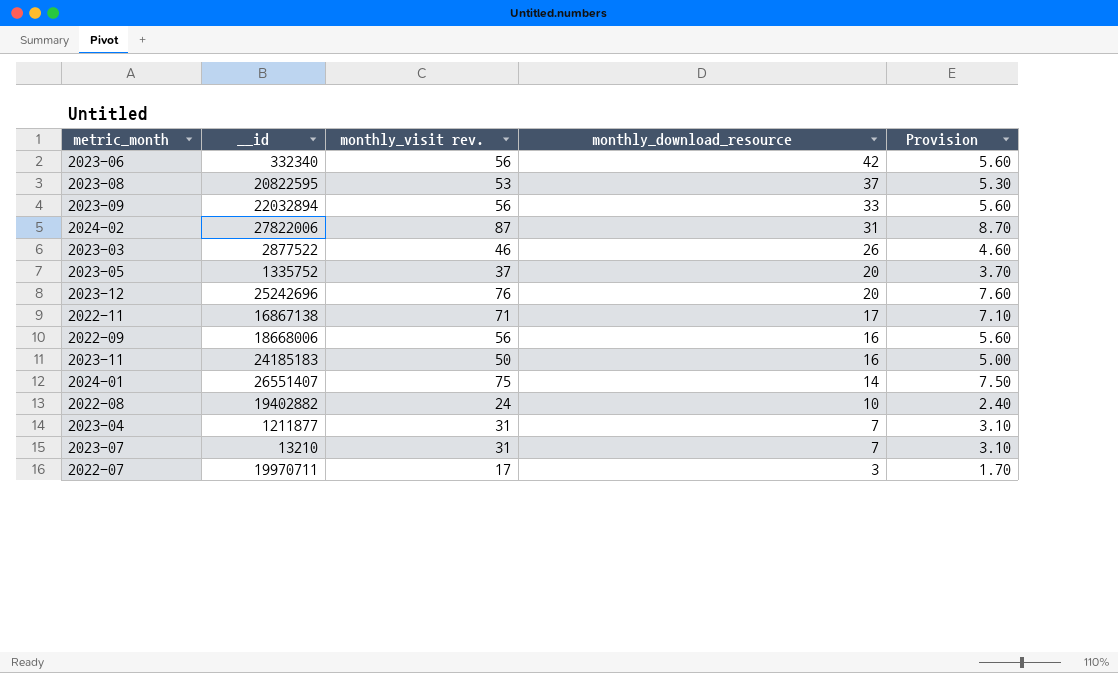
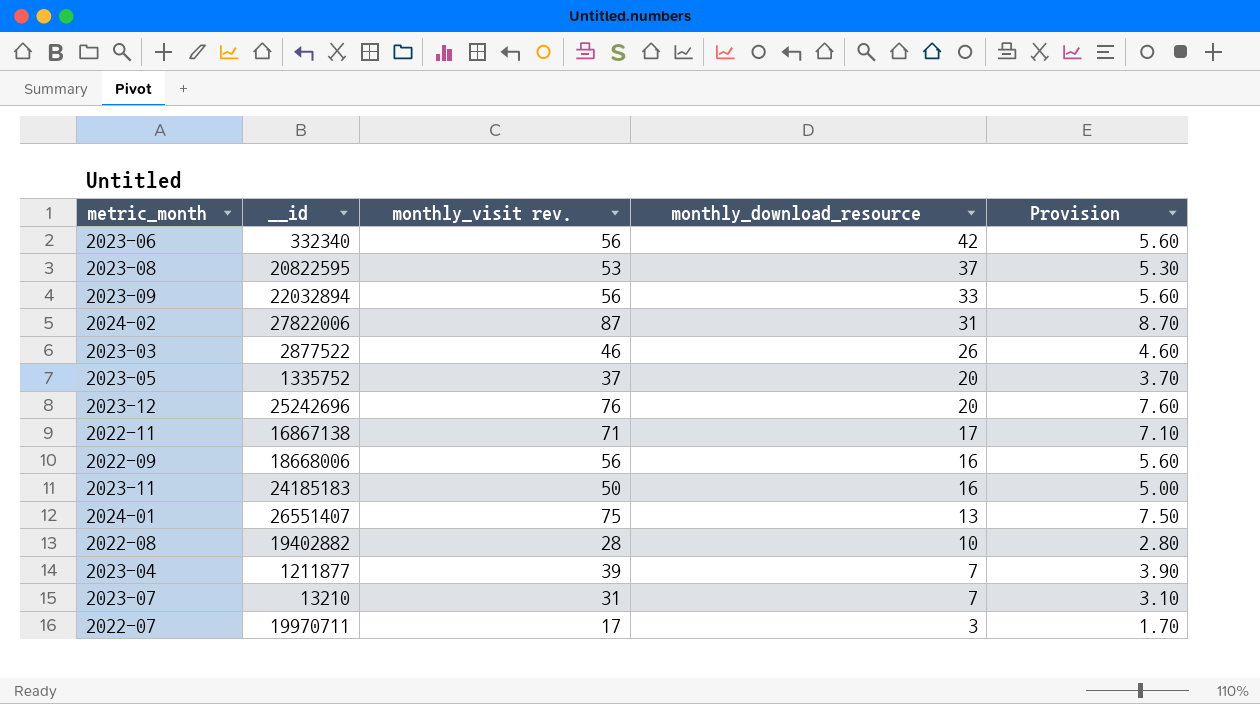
2024-01 | monthly_download_resource: 14 -> 13
2022-08 | monthly_visit rev.: 24 -> 28
2022-08 | Provision: 2.40 -> 2.80
2023-04 | monthly_visit rev.: 31 -> 39
2023-04 | Provision: 3.10 -> 3.90

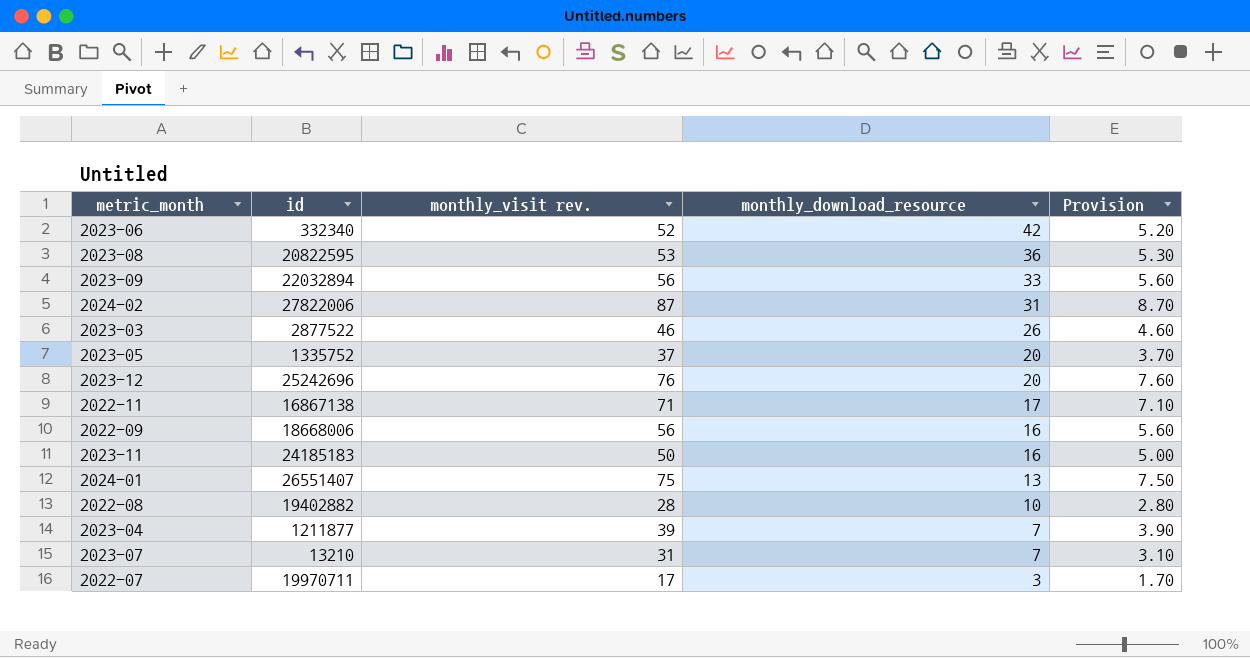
column name: __id -> id
2023-06 | monthly_visit rev.: 56 -> 52
2023-06 | Provision: 5.60 -> 5.20
2023-08 | monthly_download_resource: 37 -> 36

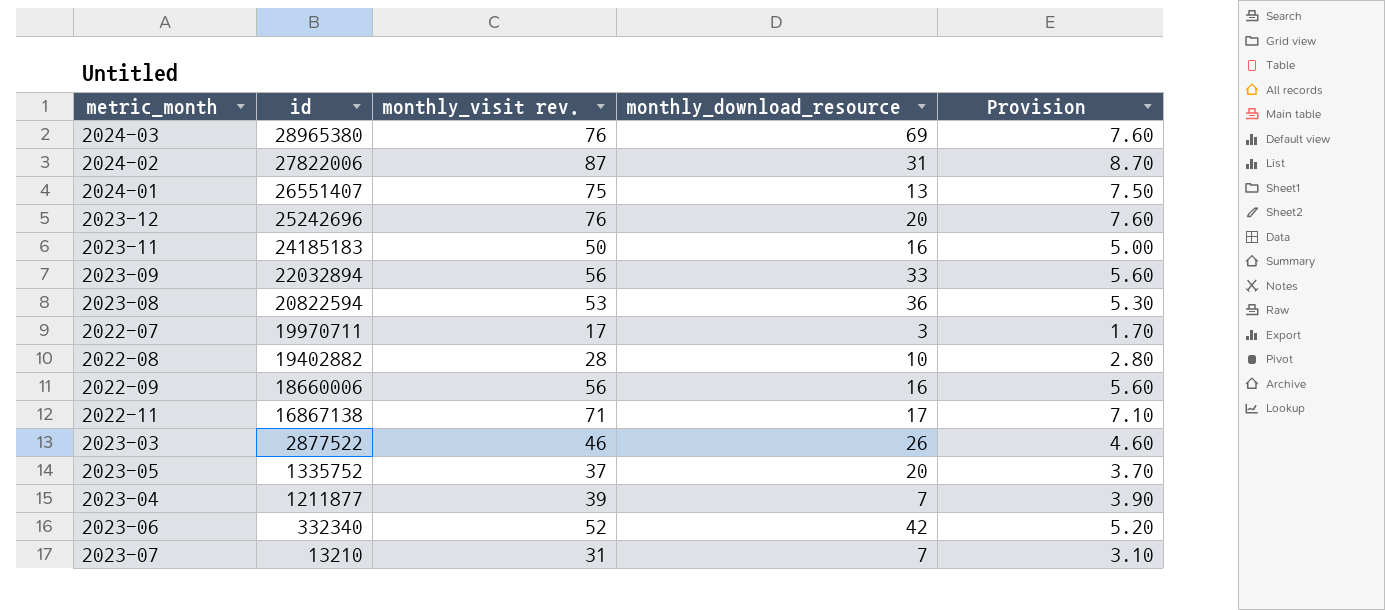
row order: monthly_download_resource descending -> id descending
row 2024-03: none -> 28965380 | 76 | 69 | 7.60
2023-08 | id: 20822595 -> 20822594
2022-09 | id: 18668006 -> 18660006

